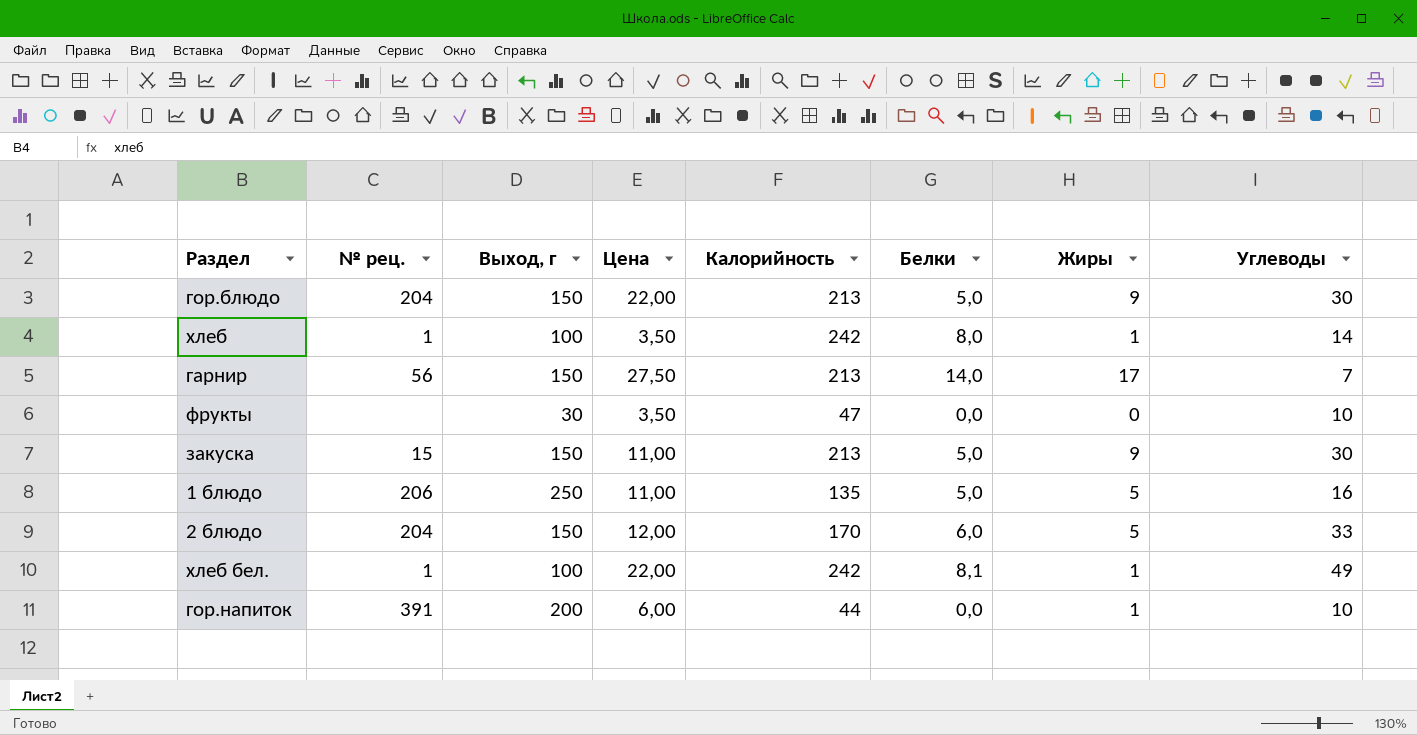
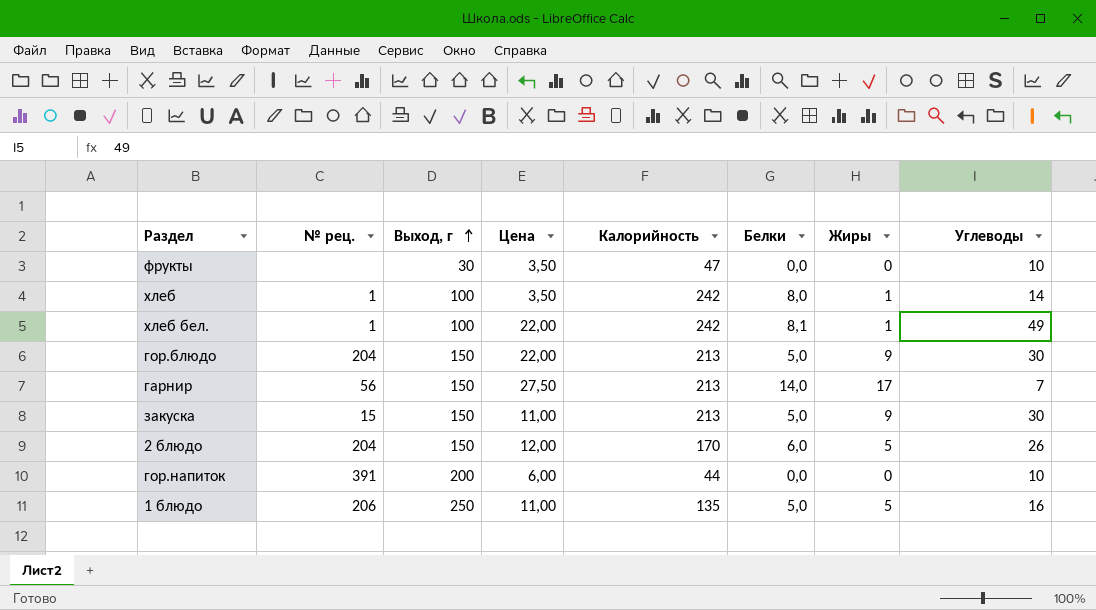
row order: none -> Выход, г ascending
2 блюдо | Углеводы: 33 -> 26
гор.напиток | Жиры: 1 -> 0

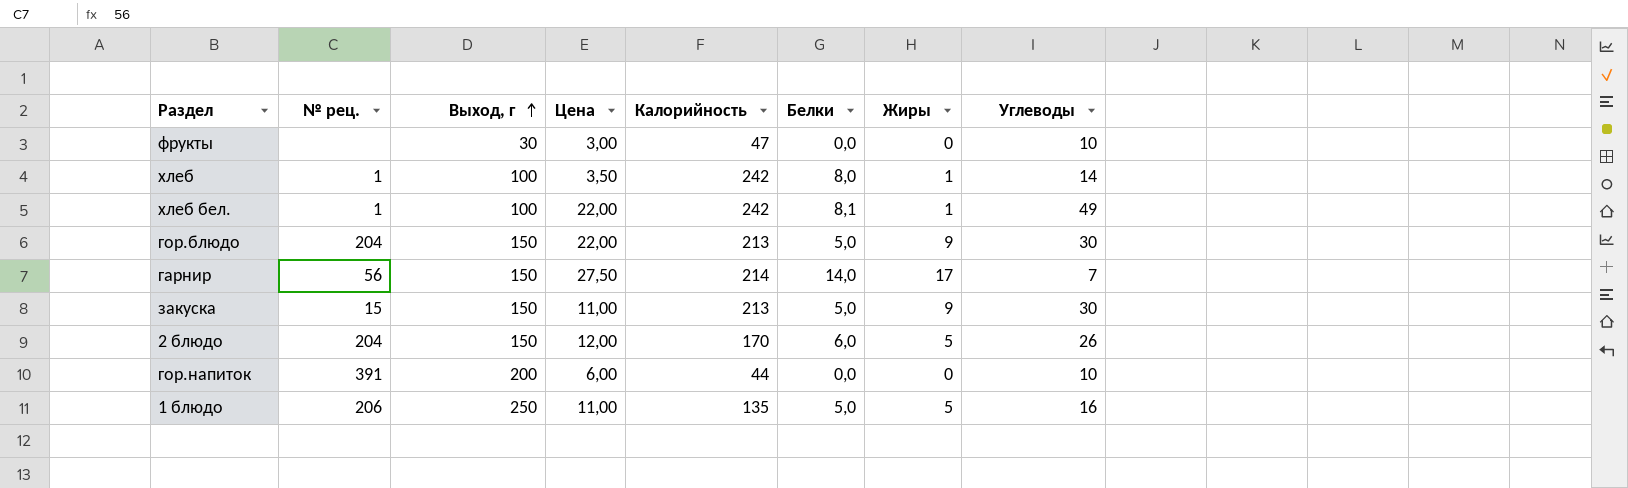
фрукты | Цена: 3,50 -> 3,00
гарнир | Калорийность: 213 -> 214

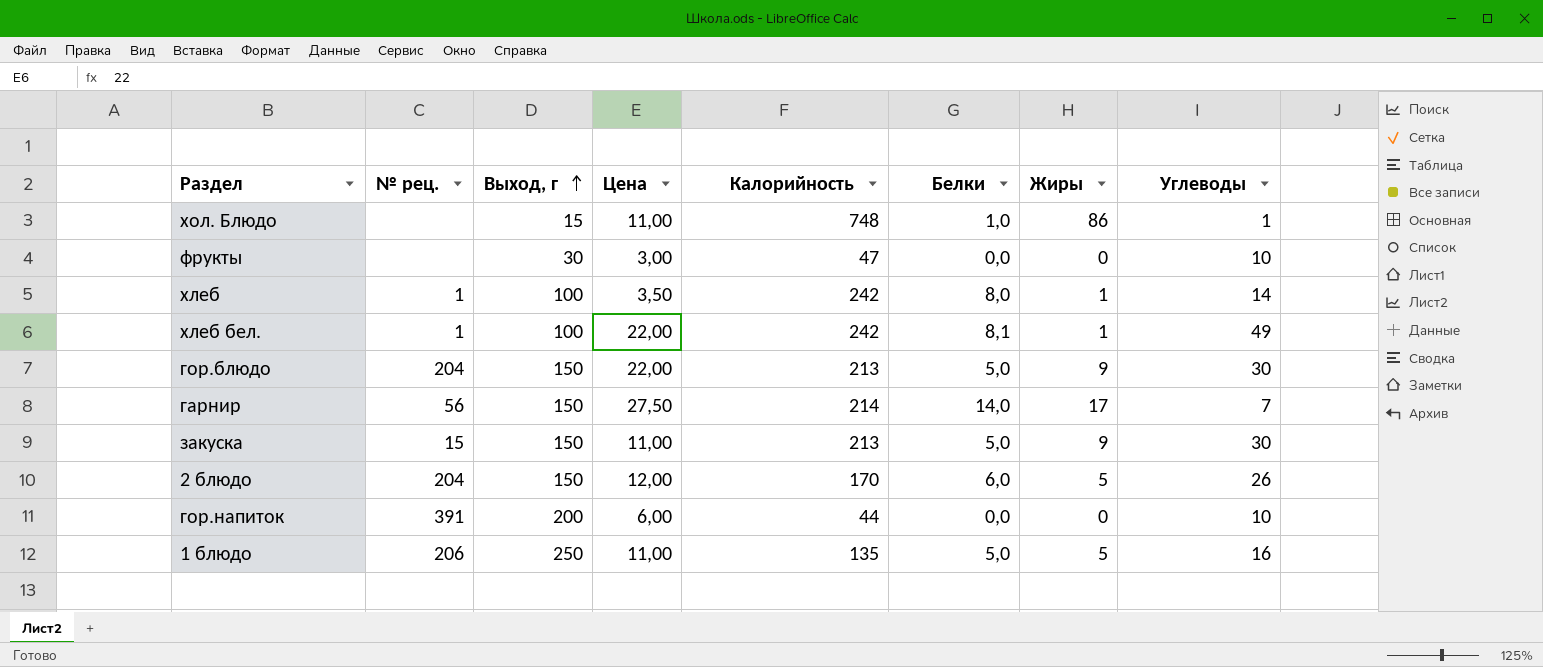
row хол. Блюдо: none -> none | 15 | 11,00 | 748 | 1,0 | 86 | 1

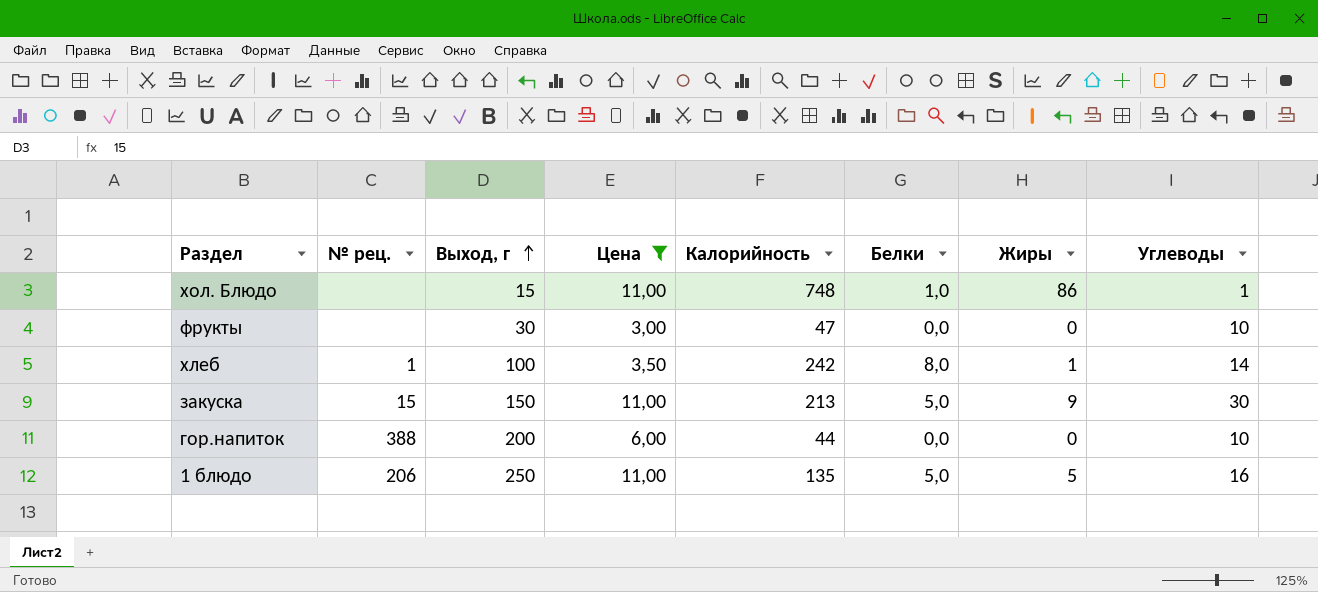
filter: none -> Цена <= 11,00
гор.напиток | № рец.: 391 -> 388

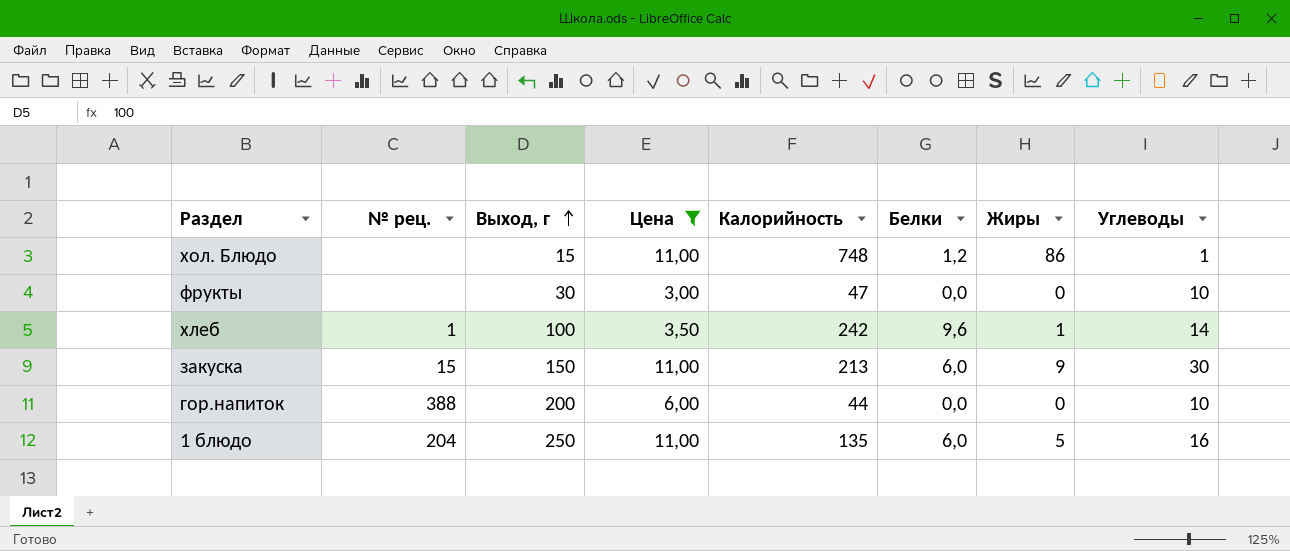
хол. Блюдо | Белки: 1,0 -> 1,2
хлеб | Белки: 8,0 -> 9,6
закуска | Белки: 5,0 -> 6,0
1 блюдо | № рец.: 206 -> 204
1 блюдо | Белки: 5,0 -> 6,0

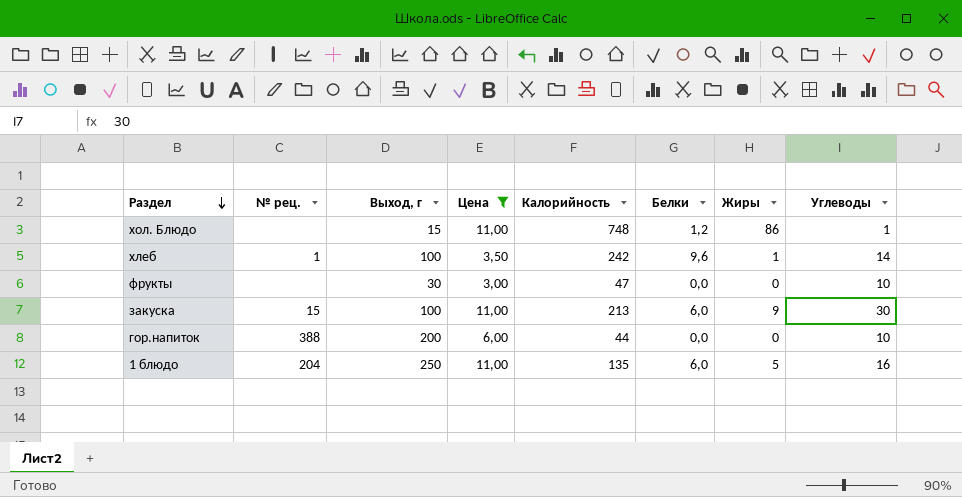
row order: Выход, г ascending -> Раздел descending
закуска | Выход, г: 150 -> 100

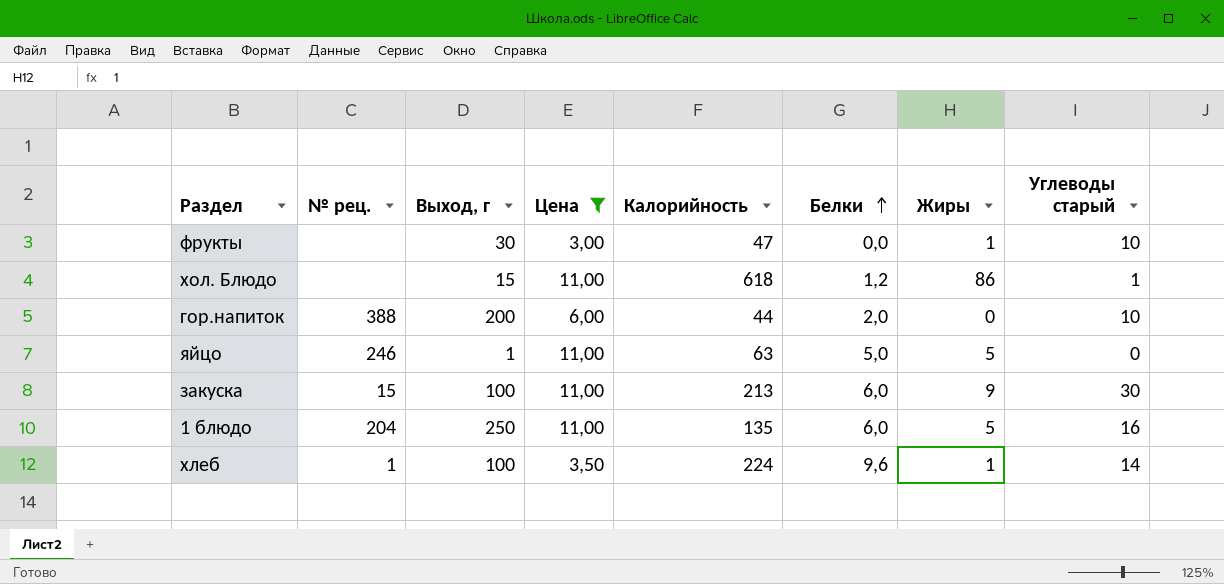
row order: Раздел descending -> Белки ascending
column name: Углеводы -> Углеводы старый
фрукты | Жиры: 0 -> 1
хол. Блюдо | Калорийность: 748 -> 618
гор.напиток | Белки: 0,0 -> 2,0
row яйцо: none -> 246 | 1 | 11,00 | 63 | 5,0 | 5 | 0
хлеб | Калорийность: 242 -> 224

